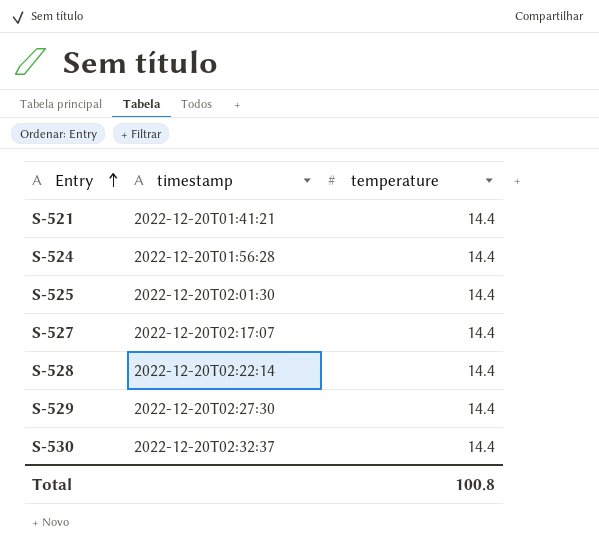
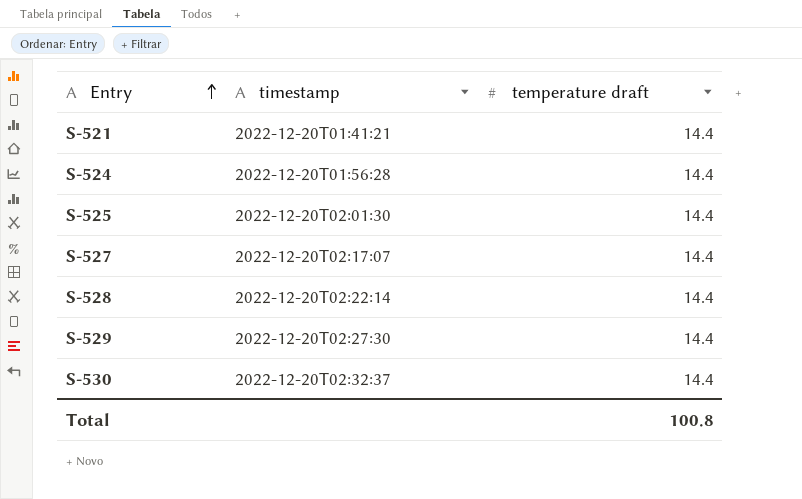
column name: temperature -> temperature draft

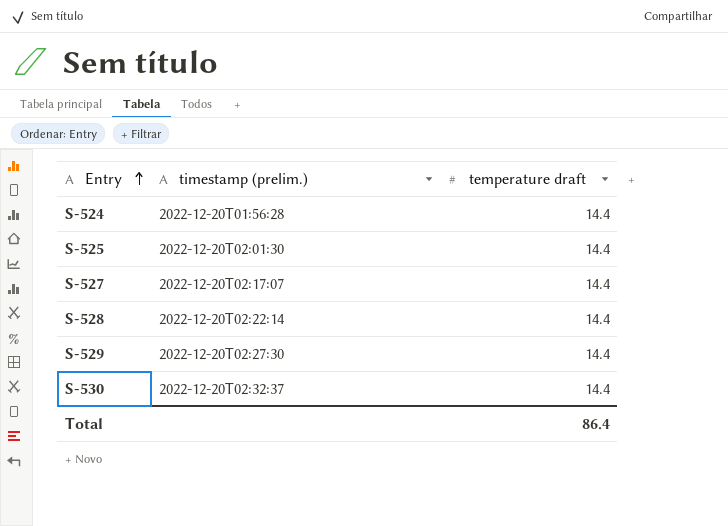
column name: timestamp -> timestamp (prelim.)
row S-521: 2022-12-20T01:41:21 | 14.4 -> none
Total | temperature draft: 100.8 -> 86.4

